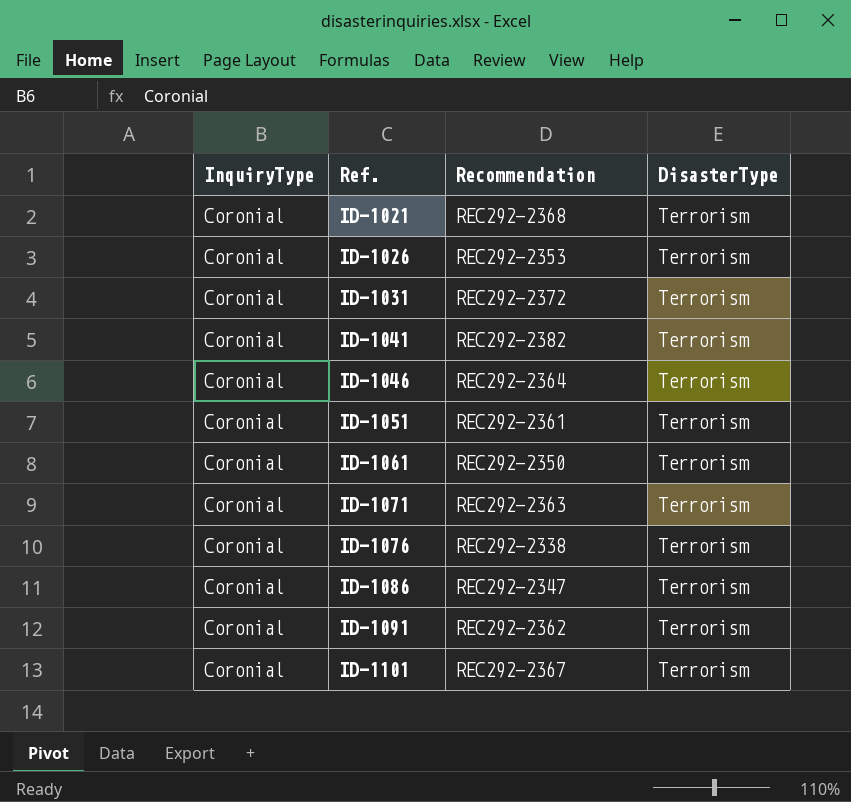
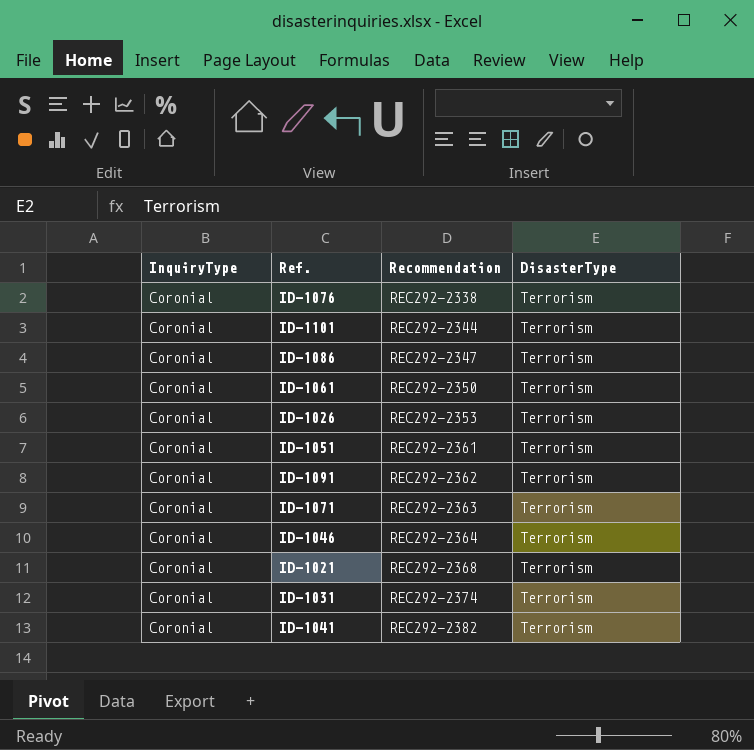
row order: Ref. ascending -> Recommendation ascending
ID-1101 | Recommendation: REC292-2367 -> REC292-2344
ID-1031 | Recommendation: REC292-2372 -> REC292-2374

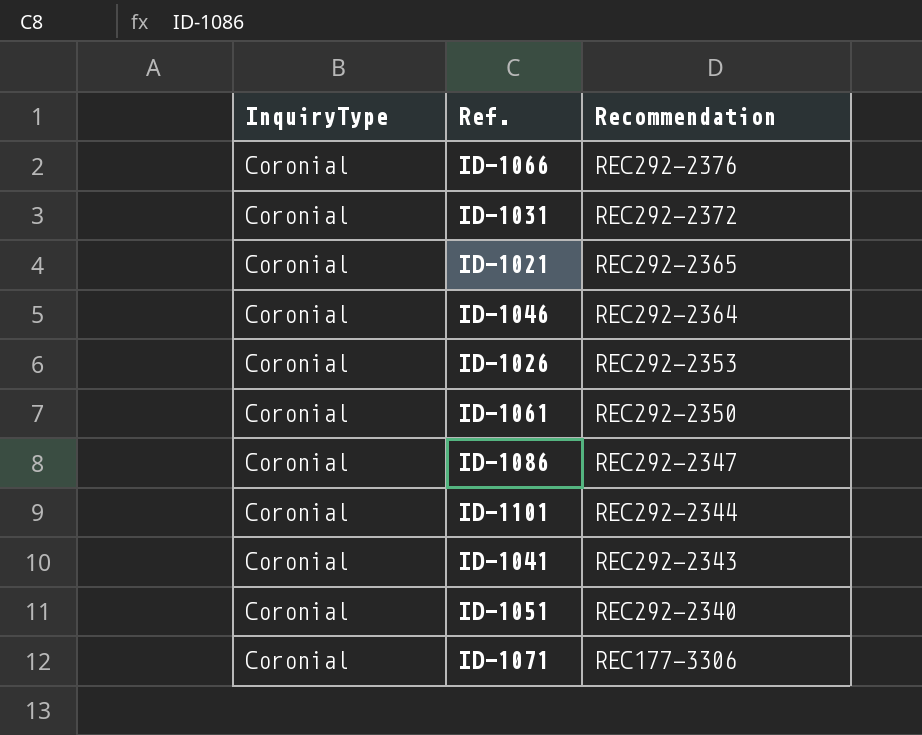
row order: Recommendation ascending -> Recommendation descending
column DisasterType | position: 4 -> none
row ID-1076: Coronial | REC292-2338 | Terrorism -> none
row ID-1091: Coronial | REC292-2362 | Terrorism -> none
row ID-1066: none -> Coronial | REC292-2376
ID-1031 | Recommendation: REC292-2374 -> REC292-2372
ID-1021 | Recommendation: REC292-2368 -> REC292-2365
ID-1041 | Recommendation: REC292-2382 -> REC292-2343
ID-1051 | Recommendation: REC292-2361 -> REC292-2340
ID-1071 | Recommendation: REC292-2363 -> REC177-3306

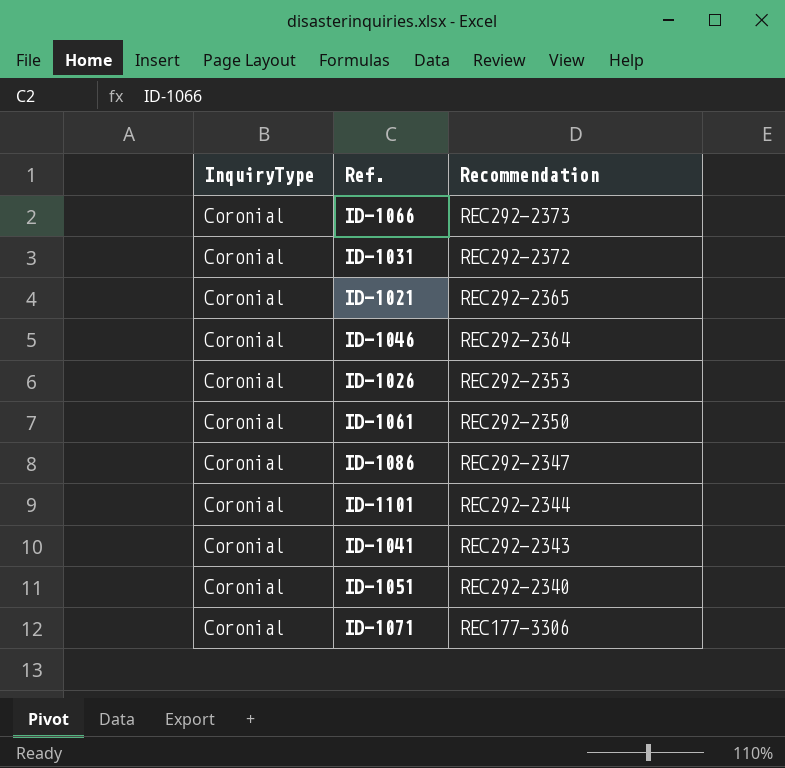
ID-1066 | Recommendation: REC292-2376 -> REC292-2373

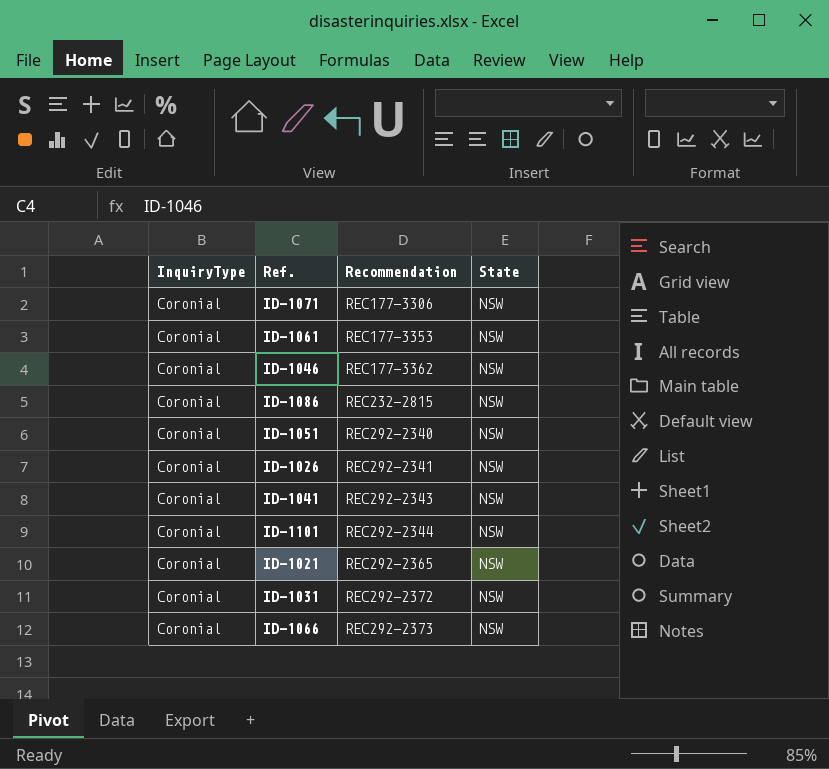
row order: Recommendation descending -> Recommendation ascending
column State | position: none -> 4
ID-1061 | Recommendation: REC292-2350 -> REC177-3353
ID-1046 | Recommendation: REC292-2364 -> REC177-3362
ID-1086 | Recommendation: REC292-2347 -> REC232-2815
ID-1026 | Recommendation: REC292-2353 -> REC292-2341

